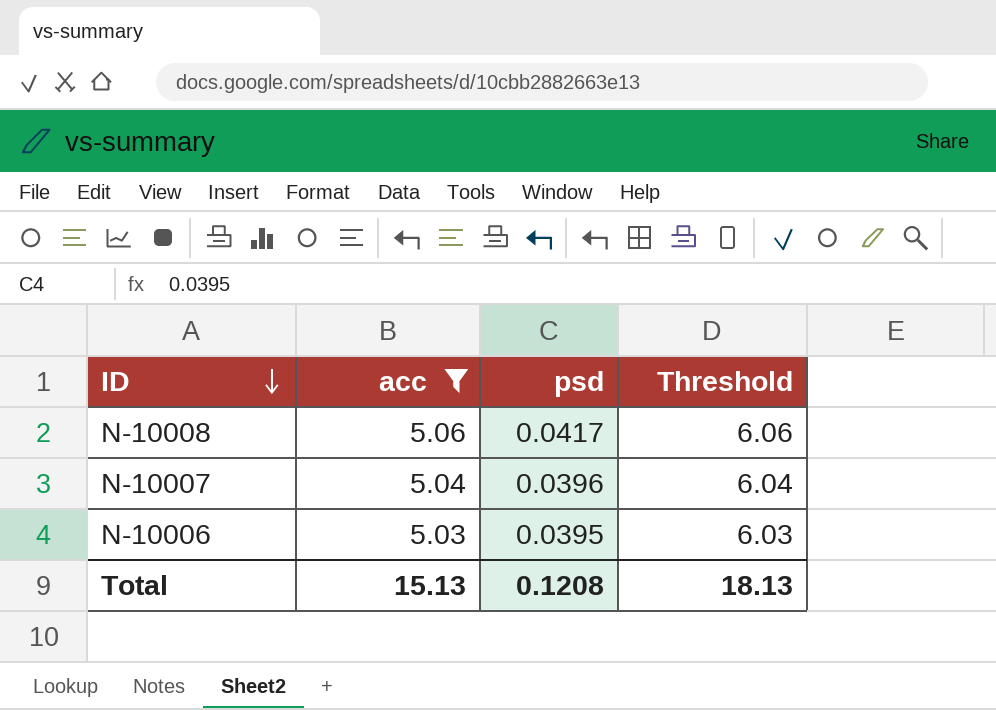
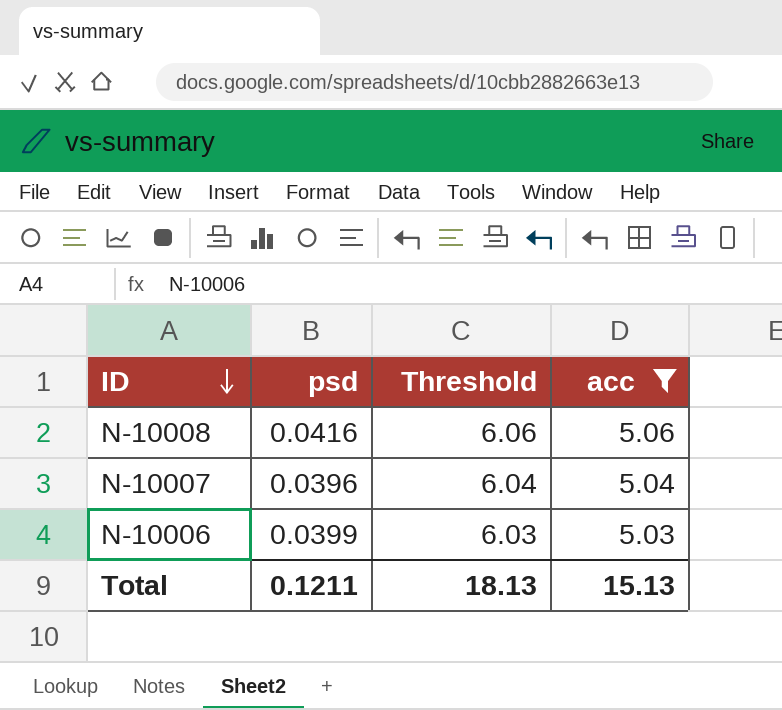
column acc | position: 2 -> 4
N-10008 | psd: 0.0417 -> 0.0416
N-10006 | psd: 0.0395 -> 0.0399
Total | psd: 0.1208 -> 0.1211

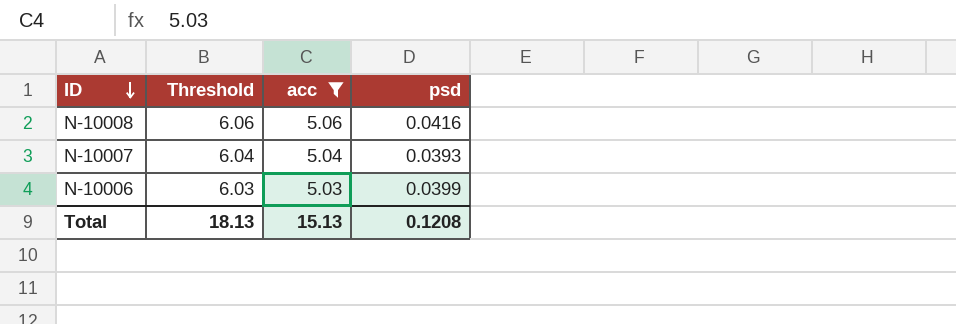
column psd | position: 2 -> 4
N-10007 | psd: 0.0396 -> 0.0393
Total | psd: 0.1211 -> 0.1208

